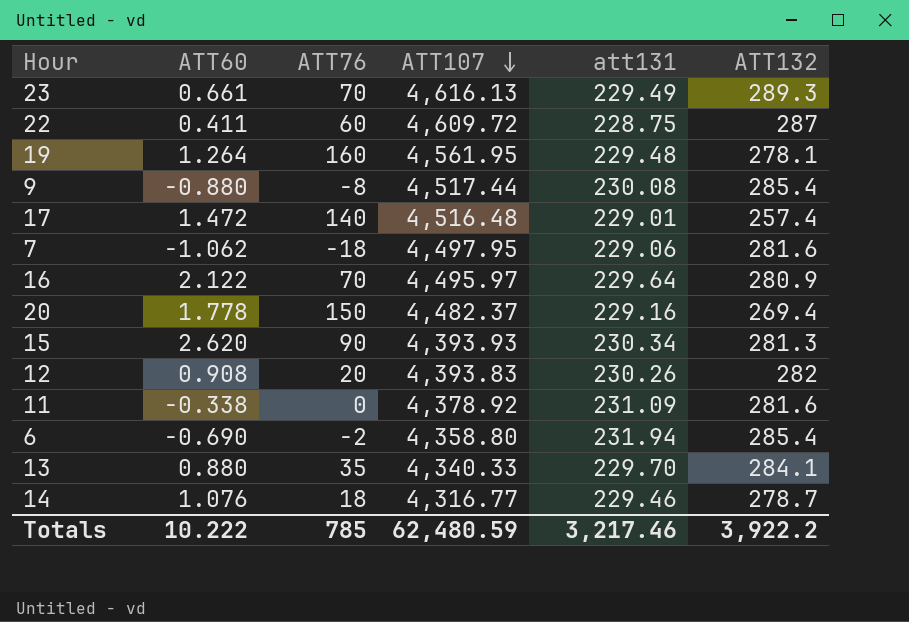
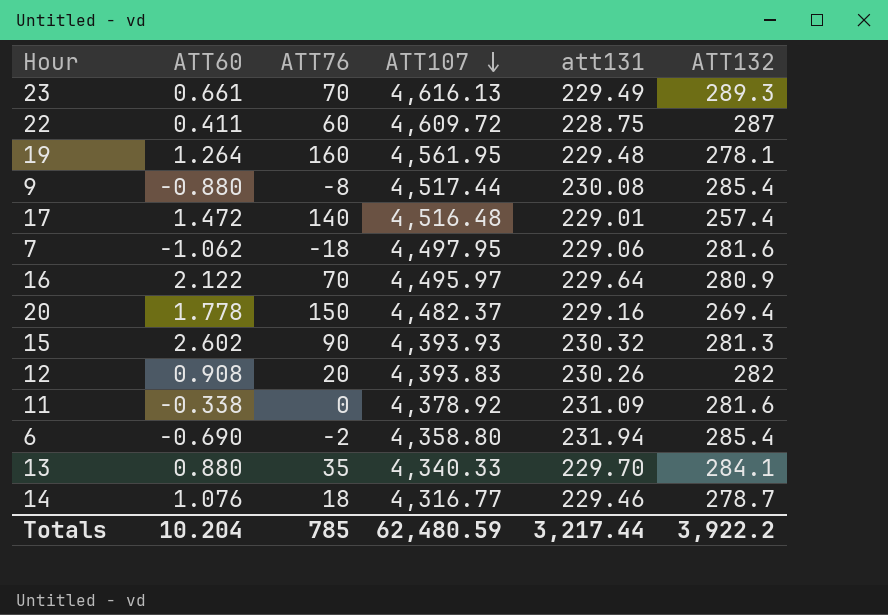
15 | ATT60: 2.620 -> 2.602
15 | att131: 230.34 -> 230.32
Totals | ATT60: 10.222 -> 10.204
Totals | att131: 3,217.46 -> 3,217.44

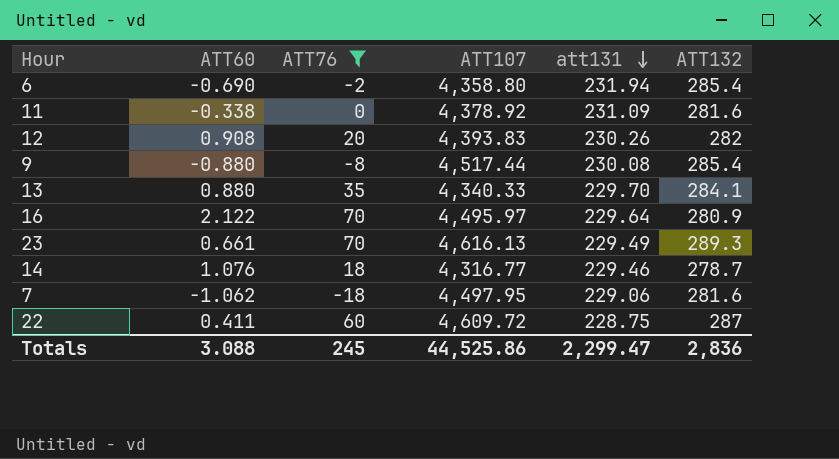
filter: none -> ATT76 <= 70
row order: ATT107 descending -> att131 descending
Totals | ATT60: 10.204 -> 3.088
Totals | ATT76: 785 -> 245
Totals | ATT107: 62,480.59 -> 44,525.86
Totals | att131: 3,217.44 -> 2,299.47
Totals | ATT132: 3,922.2 -> 2,836

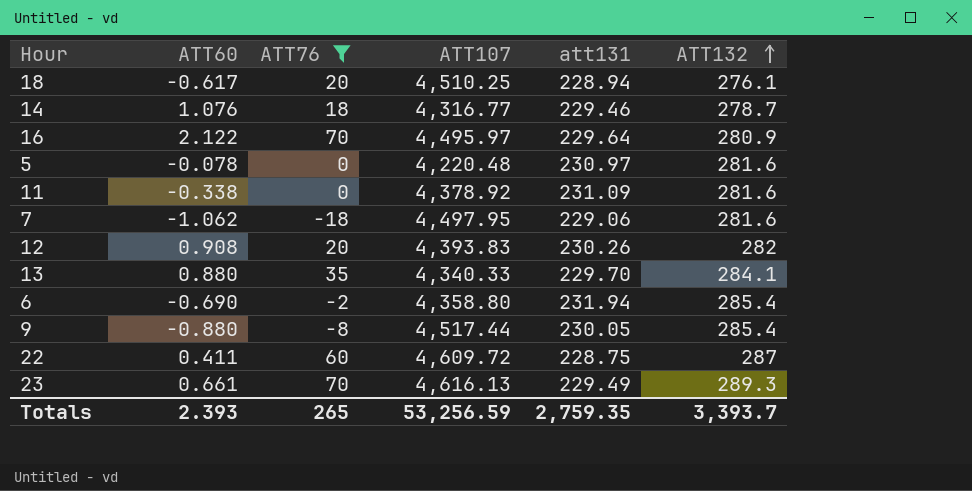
row order: att131 descending -> ATT132 ascending
row 18: none -> -0.617 | 20 | 4,510.25 | 228.94 | 276.1
row 5: none -> -0.078 | 0 | 4,220.48 | 230.97 | 281.6
9 | att131: 230.08 -> 230.05
Totals | ATT60: 3.088 -> 2.393
Totals | ATT76: 245 -> 265
Totals | ATT107: 44,525.86 -> 53,256.59
Totals | att131: 2,299.47 -> 2,759.35
Totals | ATT132: 2,836 -> 3,393.7

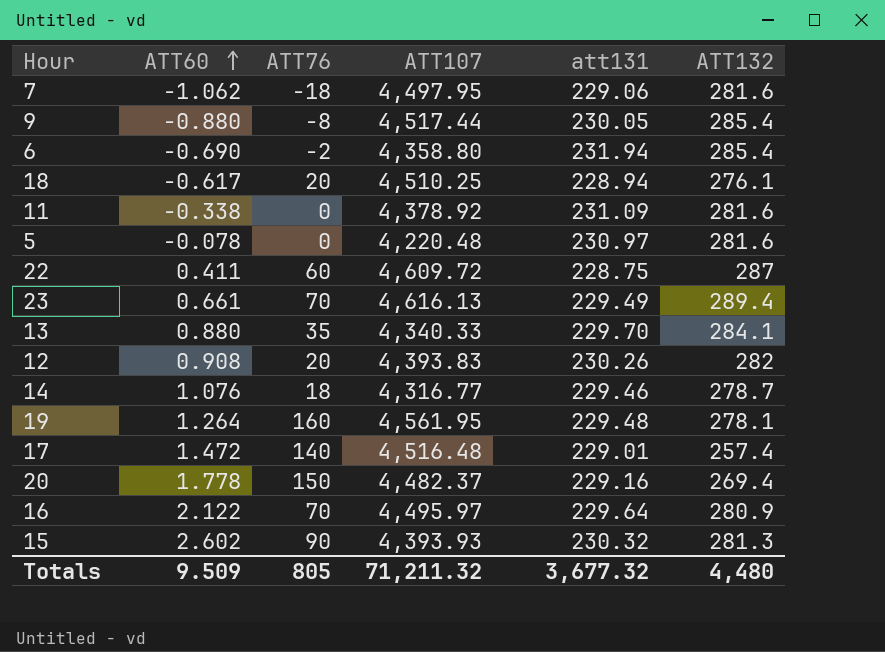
filter: ATT76 <= 70 -> none
row order: ATT132 ascending -> ATT60 ascending
23 | ATT132: 289.3 -> 289.4
Totals | ATT60: 2.393 -> 9.509
Totals | ATT76: 265 -> 805
Totals | ATT107: 53,256.59 -> 71,211.32
Totals | att131: 2,759.35 -> 3,677.32
Totals | ATT132: 3,393.7 -> 4,480

